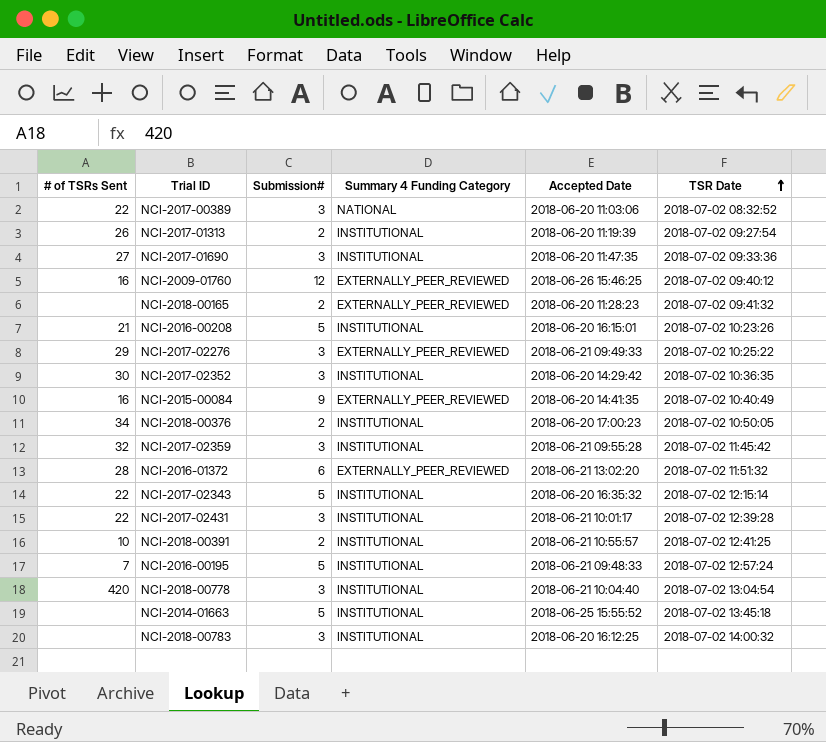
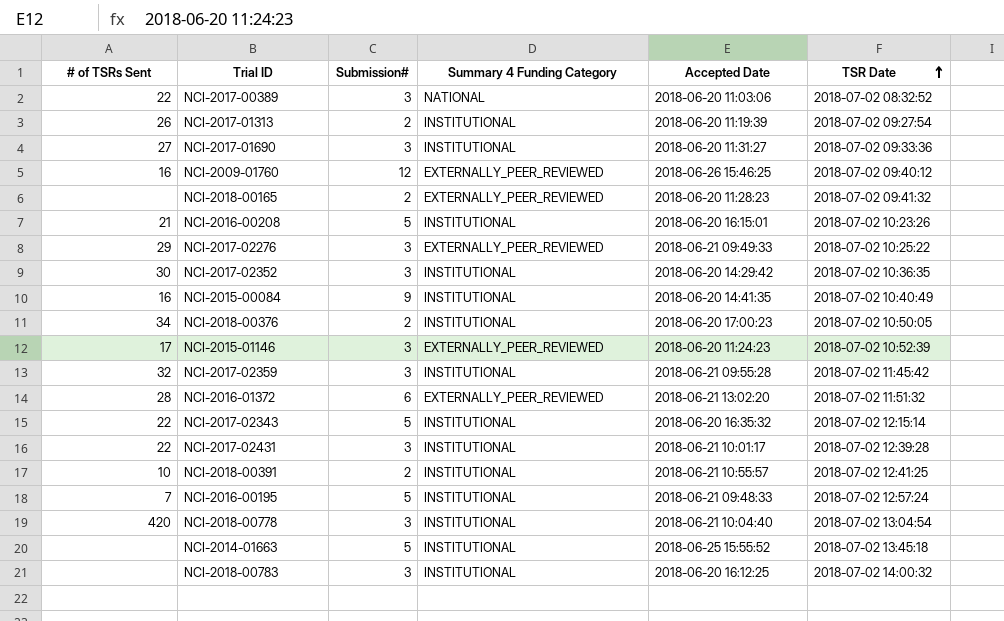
NCI-2017-01690 | Accepted Date: 2018-06-20 11:47:35 -> 2018-06-20 11:31:27
NCI-2015-00084 | Summary 4 Funding Category: EXTERNALLY_PEER_REVIEWED -> INSTITUTIONAL
row NCI-2015-01146: none -> 17 | 3 | EXTERNALLY_PEER_REVIEWED | 2018-06-20 11:24:23 | 2018-07-02 10:52:39

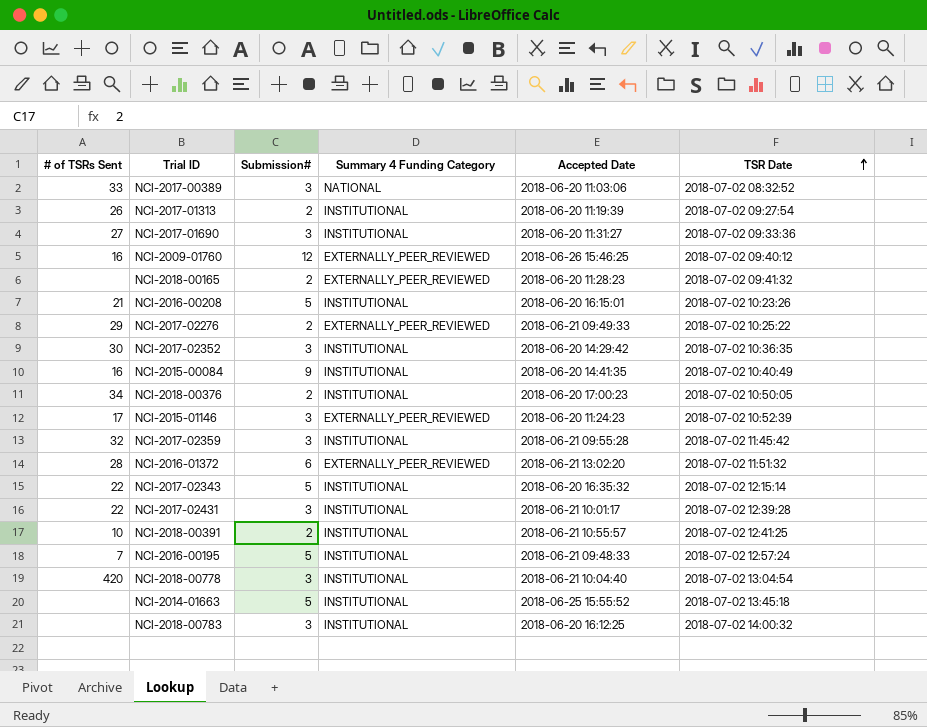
NCI-2017-00389 | # of TSRs Sent: 22 -> 33
NCI-2017-02276 | Submission#: 3 -> 2

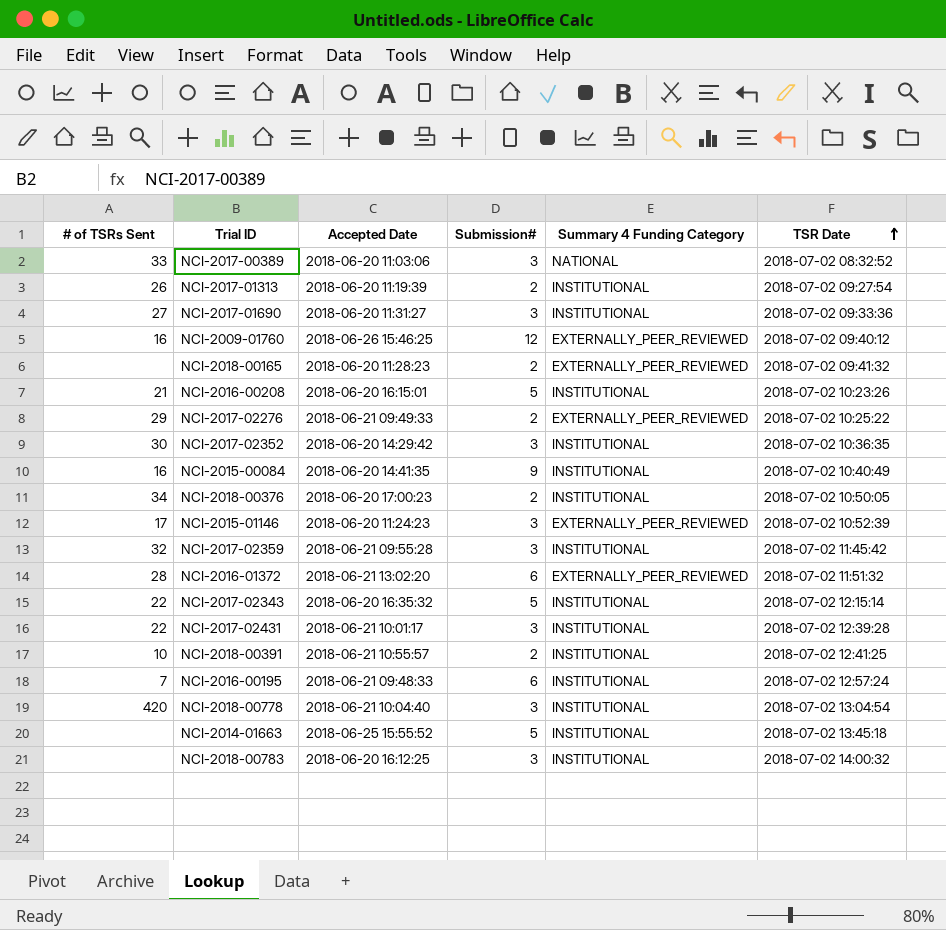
column Accepted Date | position: 5 -> 3
NCI-2016-00195 | Submission#: 5 -> 6

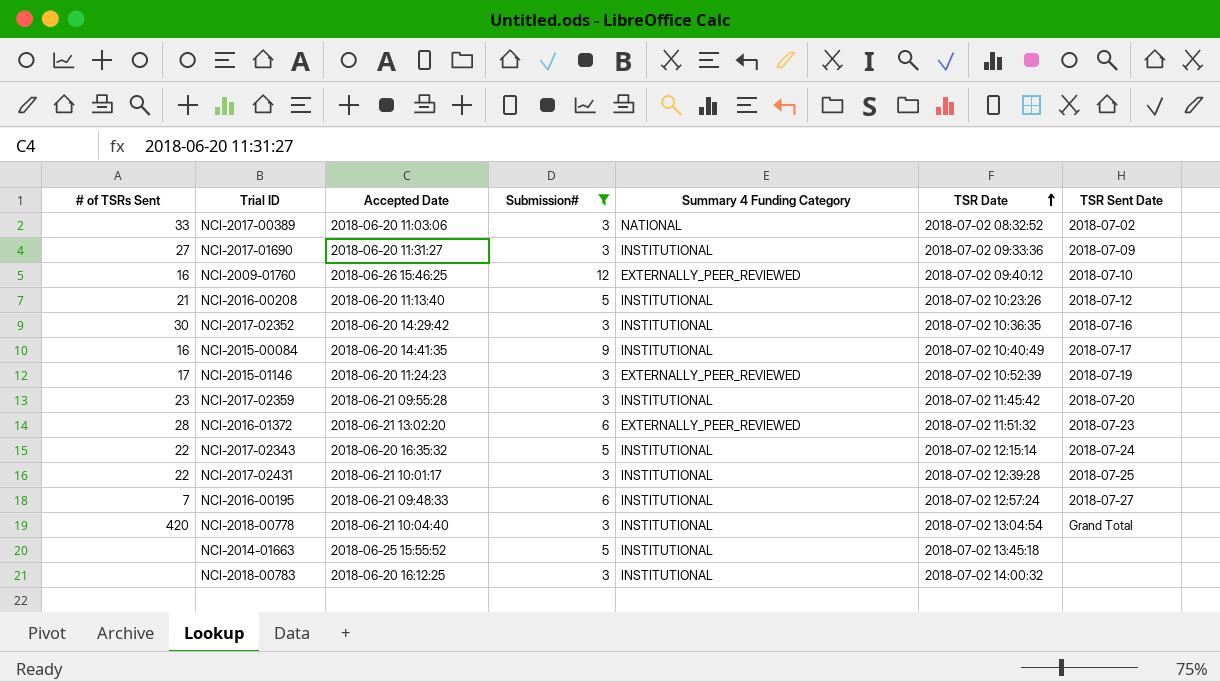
filter: none -> Submission# != 2
column TSR Sent Date | position: none -> 7
NCI-2016-00208 | Accepted Date: 2018-06-20 16:15:01 -> 2018-06-20 11:13:40
NCI-2017-02359 | # of TSRs Sent: 32 -> 23

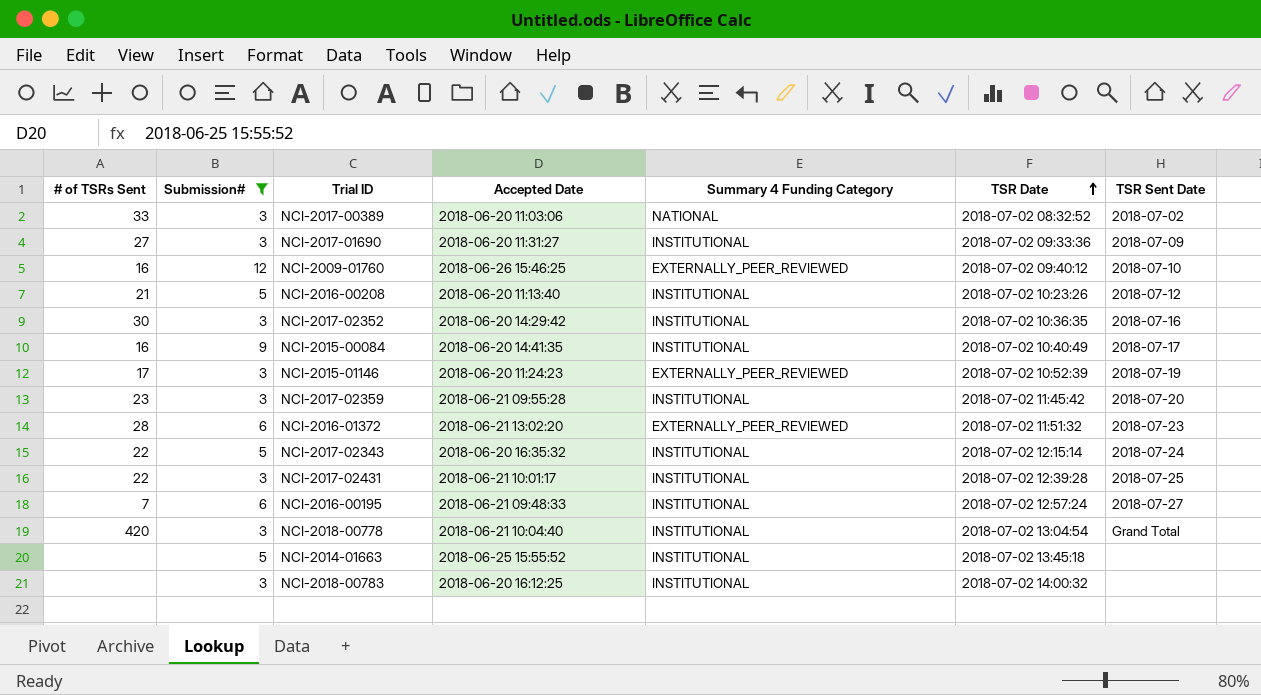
column Submission# | position: 4 -> 2

